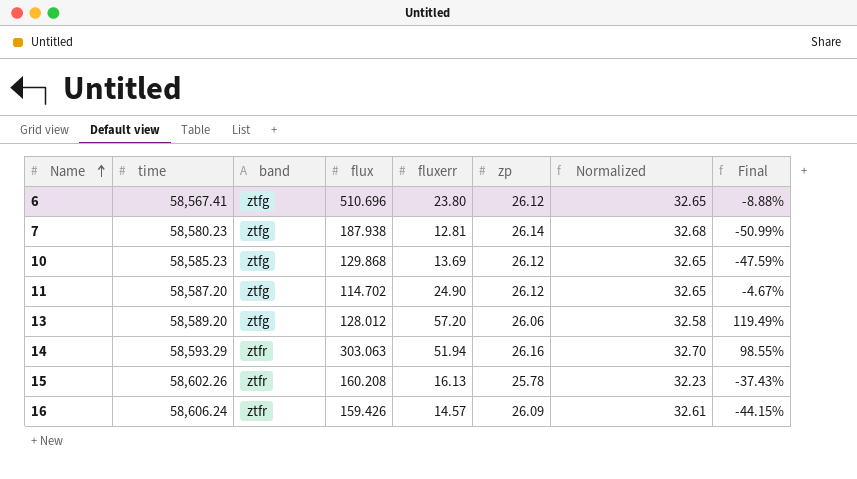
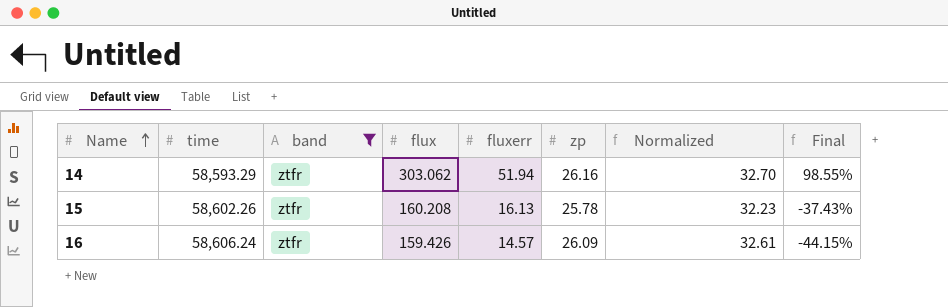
filter: none -> band = ztfr
14 | flux: 303.063 -> 303.062

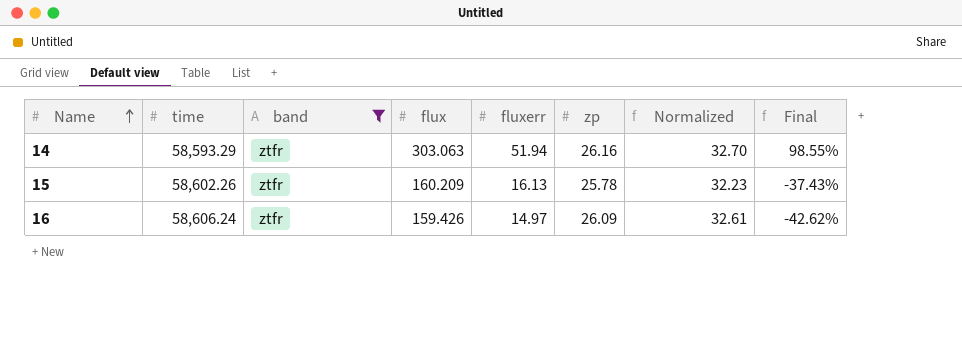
14 | flux: 303.062 -> 303.063
15 | flux: 160.208 -> 160.209
16 | fluxerr: 14.57 -> 14.97
16 | Final: -44.15% -> -42.62%

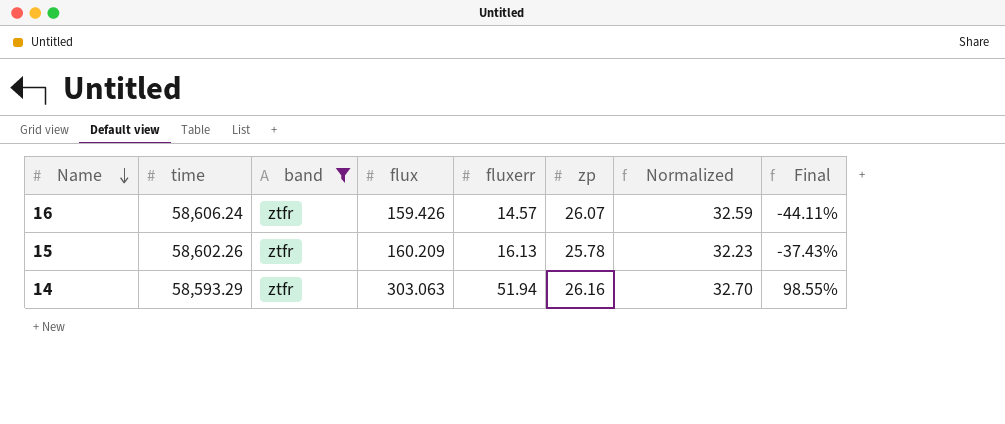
row order: Name ascending -> Name descending
16 | fluxerr: 14.97 -> 14.57
16 | zp: 26.09 -> 26.07
16 | Normalized: 32.61 -> 32.59
16 | Final: -42.62% -> -44.11%

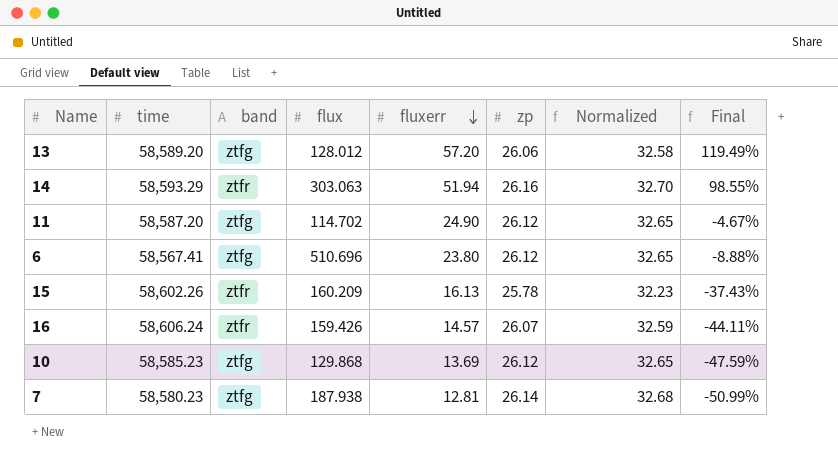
filter: band = ztfr -> none
row order: Name descending -> fluxerr descending

